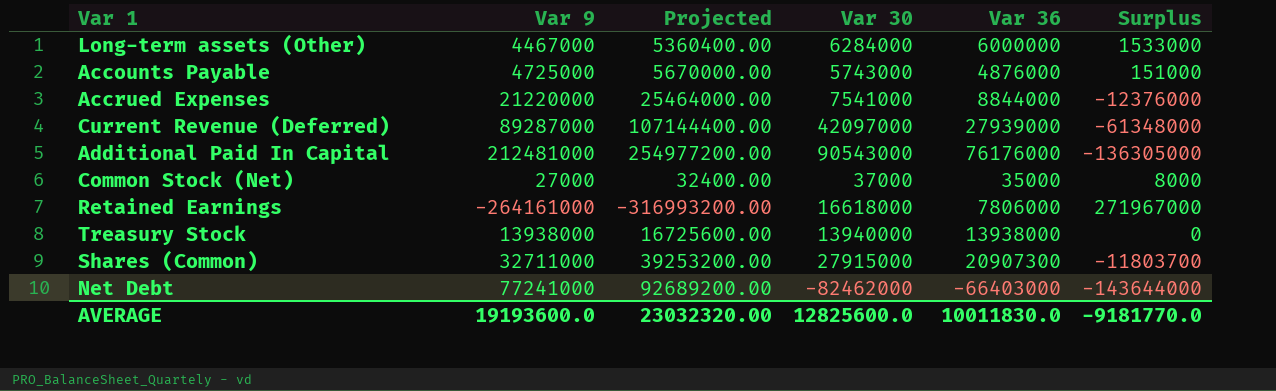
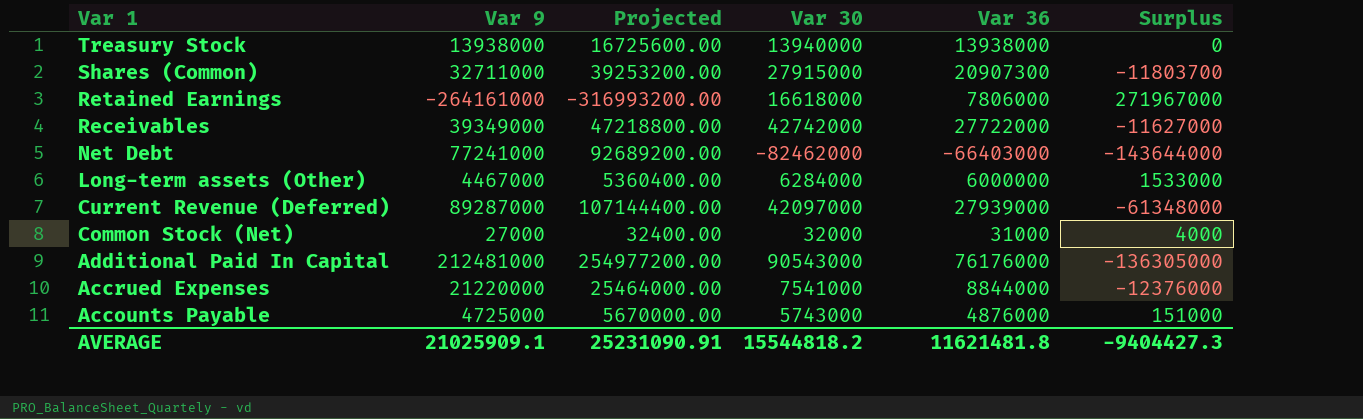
row order: none -> Var 1 descending
row Receivables: none -> 39349000 | 47218800.00 | 42742000 | 27722000 | -11627000
Common Stock (Net) | Var 30: 37000 -> 32000
Common Stock (Net) | Var 36: 35000 -> 31000
Common Stock (Net) | Surplus: 8000 -> 4000
AVERAGE | Var 9: 19193600.0 -> 21025909.1
AVERAGE | Projected: 23032320.00 -> 25231090.91
AVERAGE | Var 30: 12825600.0 -> 15544818.2
AVERAGE | Var 36: 10011830.0 -> 11621481.8
AVERAGE | Surplus: -9181770.0 -> -9404427.3

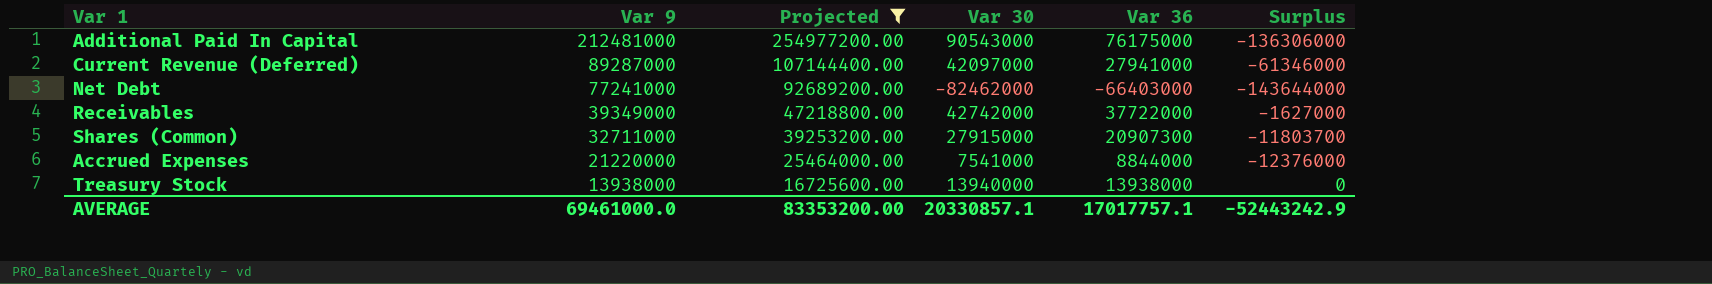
filter: none -> Projected >= 16725600.00
row order: Var 1 descending -> Var 9 descending
Additional Paid In Capital | Var 36: 76176000 -> 76175000
Additional Paid In Capital | Surplus: -136305000 -> -136306000
Current Revenue (Deferred) | Var 36: 27939000 -> 27941000
Current Revenue (Deferred) | Surplus: -61348000 -> -61346000
Receivables | Var 36: 27722000 -> 37722000
Receivables | Surplus: -11627000 -> -1627000
AVERAGE | Var 9: 21025909.1 -> 69461000.0
AVERAGE | Projected: 25231090.91 -> 83353200.00
AVERAGE | Var 30: 15544818.2 -> 20330857.1
AVERAGE | Var 36: 11621481.8 -> 17017757.1
AVERAGE | Surplus: -9404427.3 -> -52443242.9

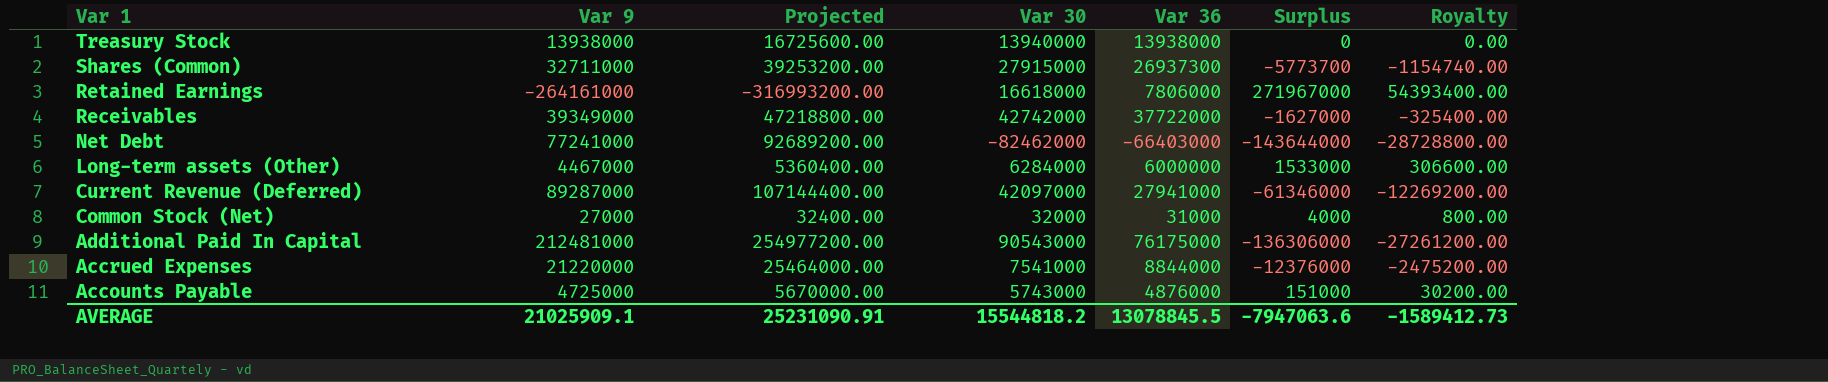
filter: Projected >= 16725600.00 -> none
row order: Var 9 descending -> Var 1 descending
column Royalty | formula: none -> [Surplus] * 0.2
Shares (Common) | Var 36: 20907300 -> 26937300
Shares (Common) | Surplus: -11803700 -> -5773700
AVERAGE | Var 9: 69461000.0 -> 21025909.1
AVERAGE | Projected: 83353200.00 -> 25231090.91
AVERAGE | Var 30: 20330857.1 -> 15544818.2
AVERAGE | Var 36: 17017757.1 -> 13078845.5
AVERAGE | Surplus: -52443242.9 -> -7947063.6

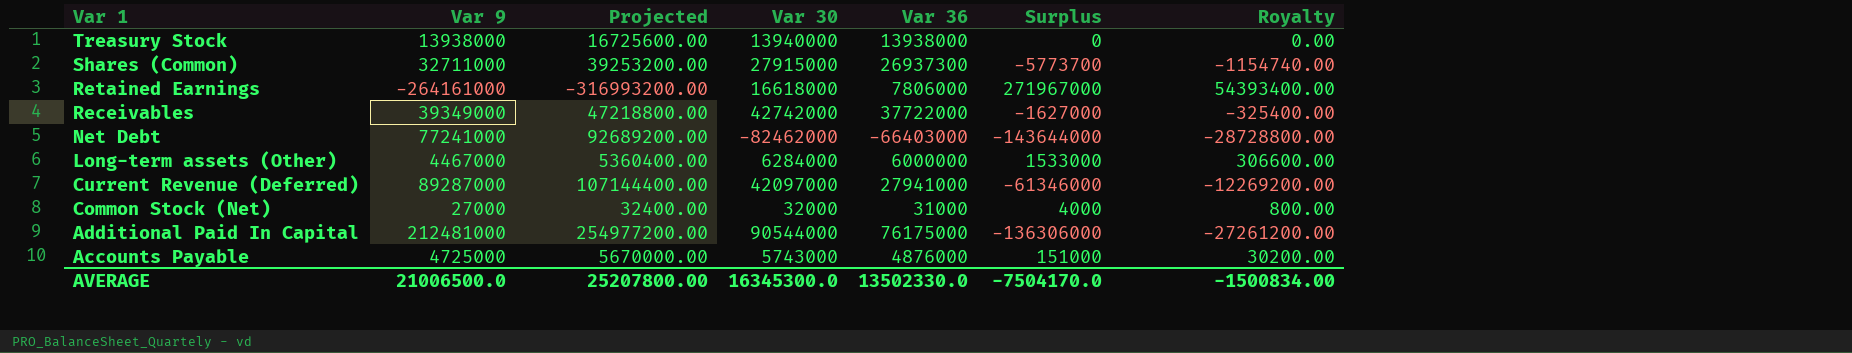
row Accrued Expenses: 21220000 | 25464000.00 | 7541000 | 8844000 | -12376000 | -2475200.00 -> none
Additional Paid In Capital | Var 30: 90543000 -> 90544000
AVERAGE | Var 9: 21025909.1 -> 21006500.0
AVERAGE | Projected: 25231090.91 -> 25207800.00
AVERAGE | Var 30: 15544818.2 -> 16345300.0
AVERAGE | Var 36: 13078845.5 -> 13502330.0
AVERAGE | Surplus: -7947063.6 -> -7504170.0
AVERAGE | Royalty: -1589412.73 -> -1500834.00

